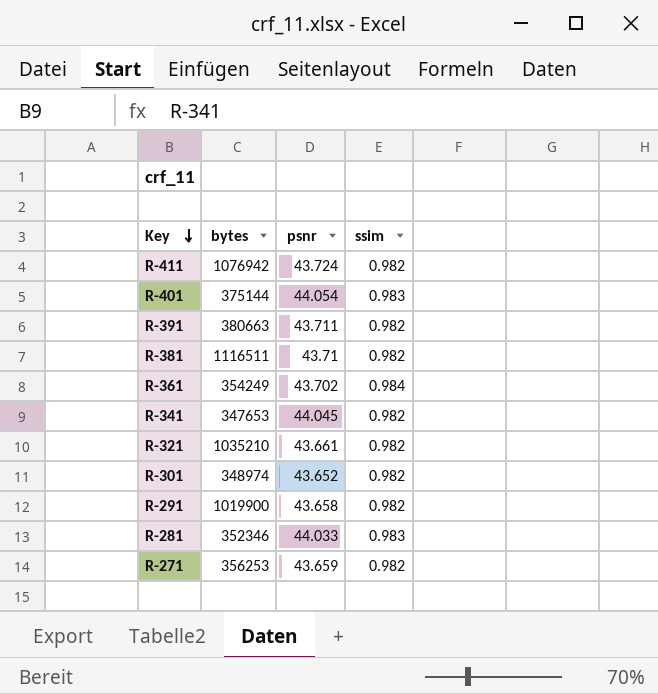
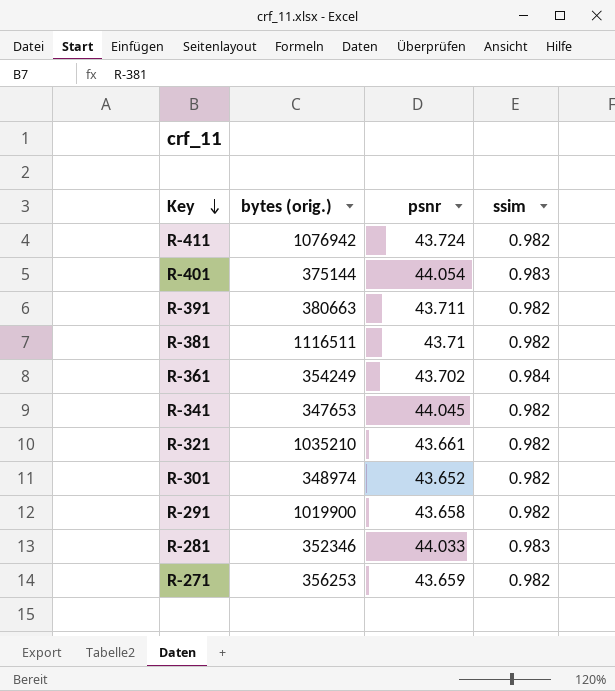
column name: bytes -> bytes (orig.)

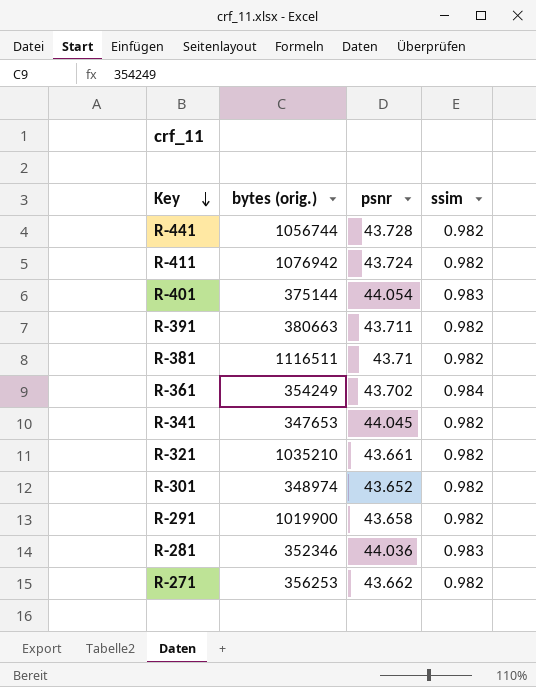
row R-441: none -> 1056744 | 43.728 | 0.982
R-281 | psnr: 44.033 -> 44.036
R-271 | psnr: 43.659 -> 43.662

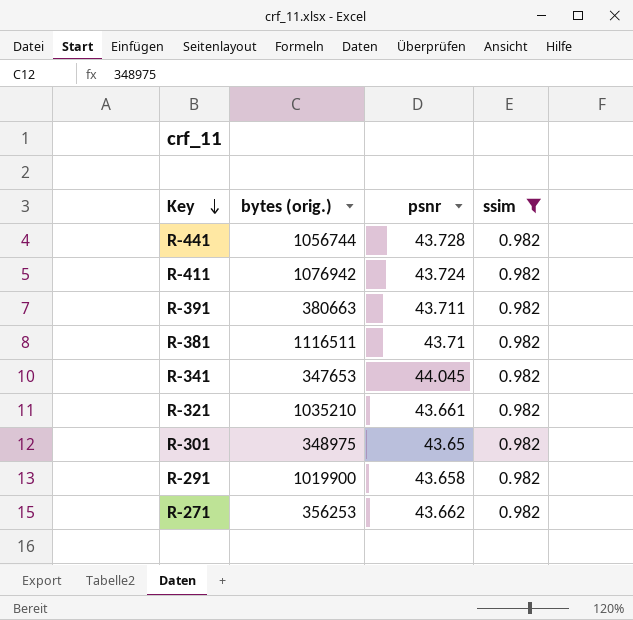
filter: none -> ssim = 0.982
R-301 | bytes (orig.): 348974 -> 348975
R-301 | psnr: 43.652 -> 43.65

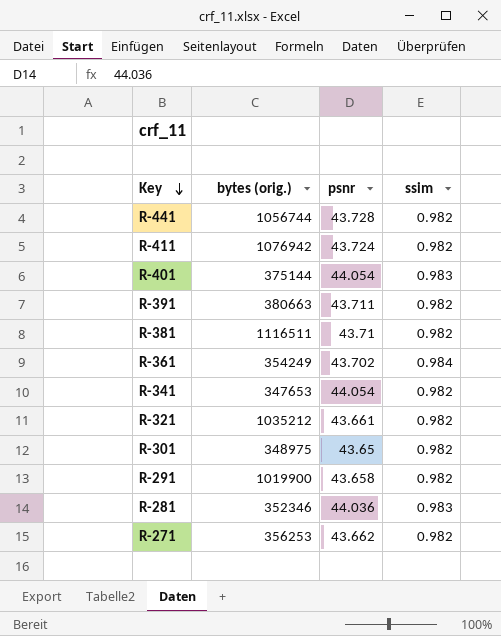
filter: ssim = 0.982 -> none
R-341 | psnr: 44.045 -> 44.054
R-321 | bytes (orig.): 1035210 -> 1035212

